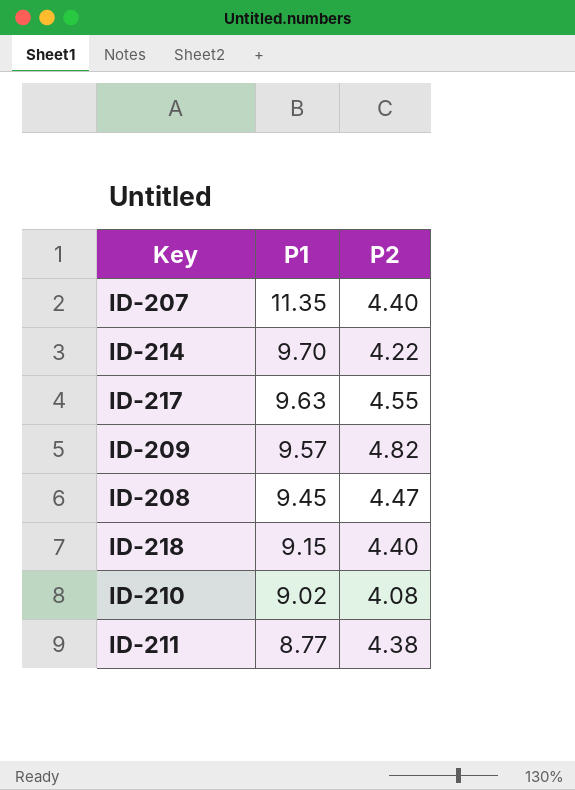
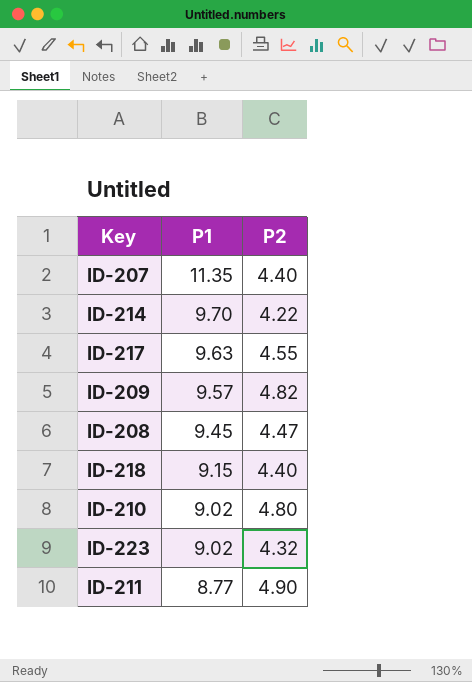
ID-210 | P2: 4.08 -> 4.80
row ID-223: none -> 9.02 | 4.32
ID-211 | P2: 4.38 -> 4.90

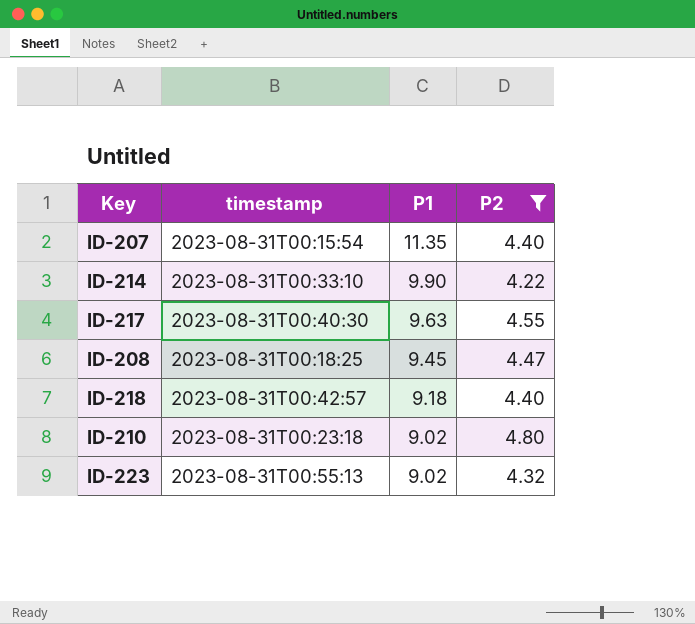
filter: none -> P2 <= 4.80
column timestamp | position: none -> 2
ID-214 | P1: 9.70 -> 9.90
ID-218 | P1: 9.15 -> 9.18

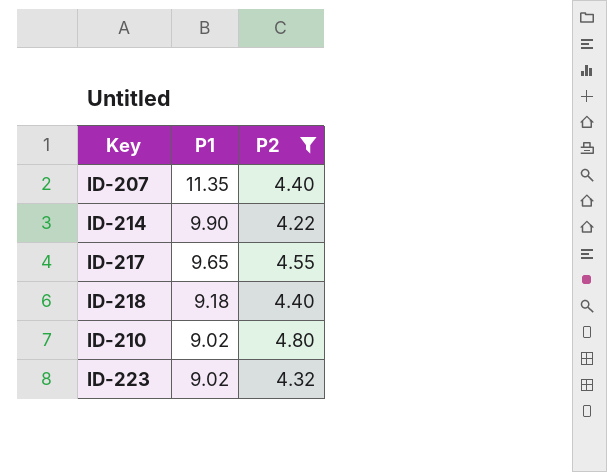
column timestamp | position: 2 -> none
row ID-208: 2023-08-31T00:18:25 | 9.45 | 4.47 -> none
ID-217 | P1: 9.63 -> 9.65

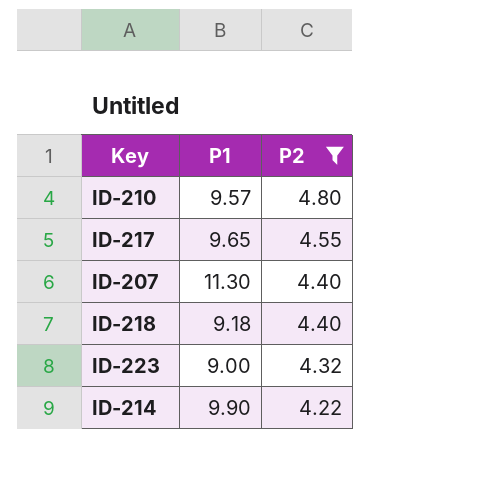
row order: P1 descending -> P2 descending
ID-210 | P1: 9.02 -> 9.57
ID-207 | P1: 11.35 -> 11.30
ID-223 | P1: 9.02 -> 9.00

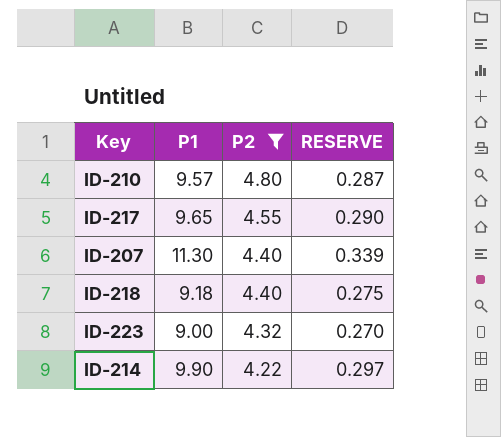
column RESERVE | formula: none -> [P1] * 0.03

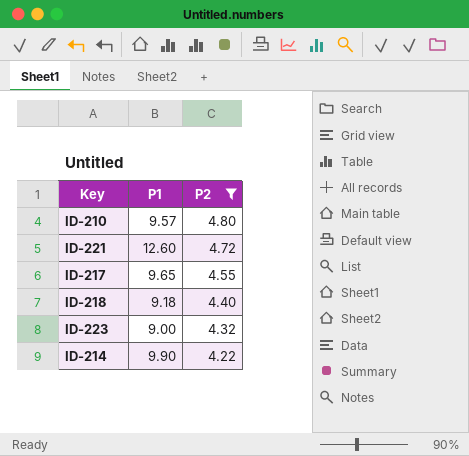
column RESERVE | formula: [P1] * 0.03 -> none
row ID-207: 11.30 | 4.40 | 0.339 -> none
row ID-221: none -> 12.60 | 4.72

